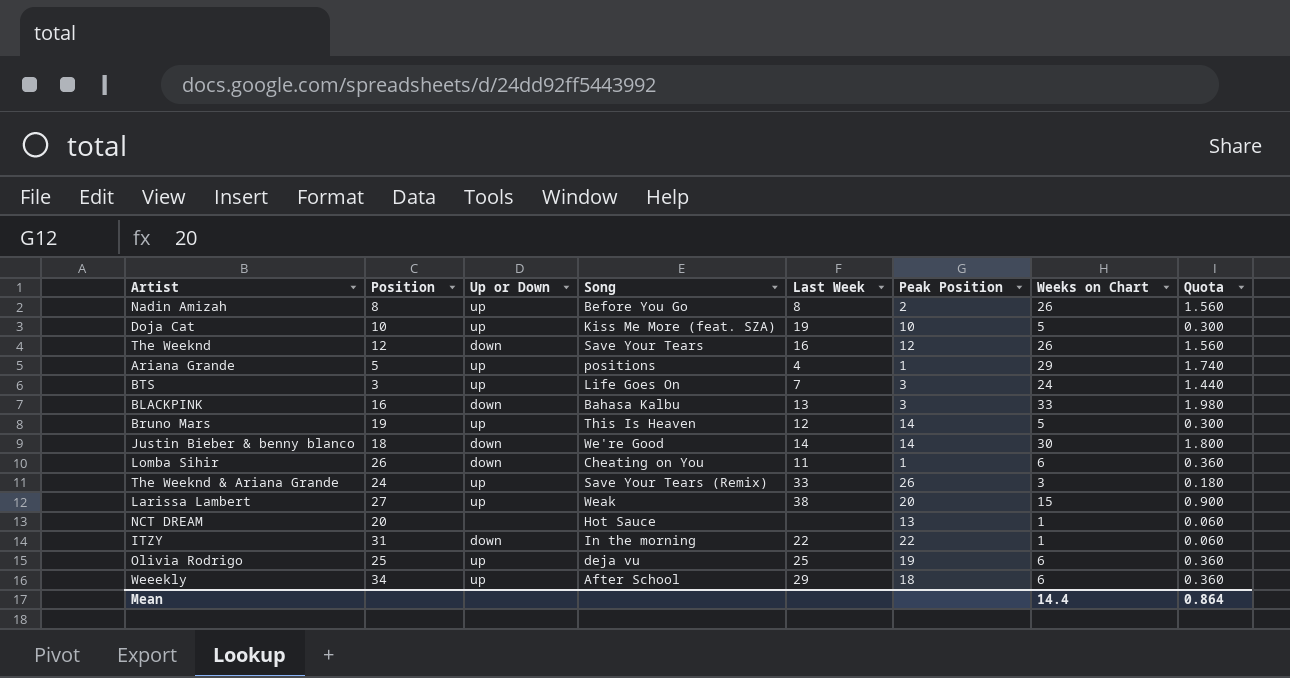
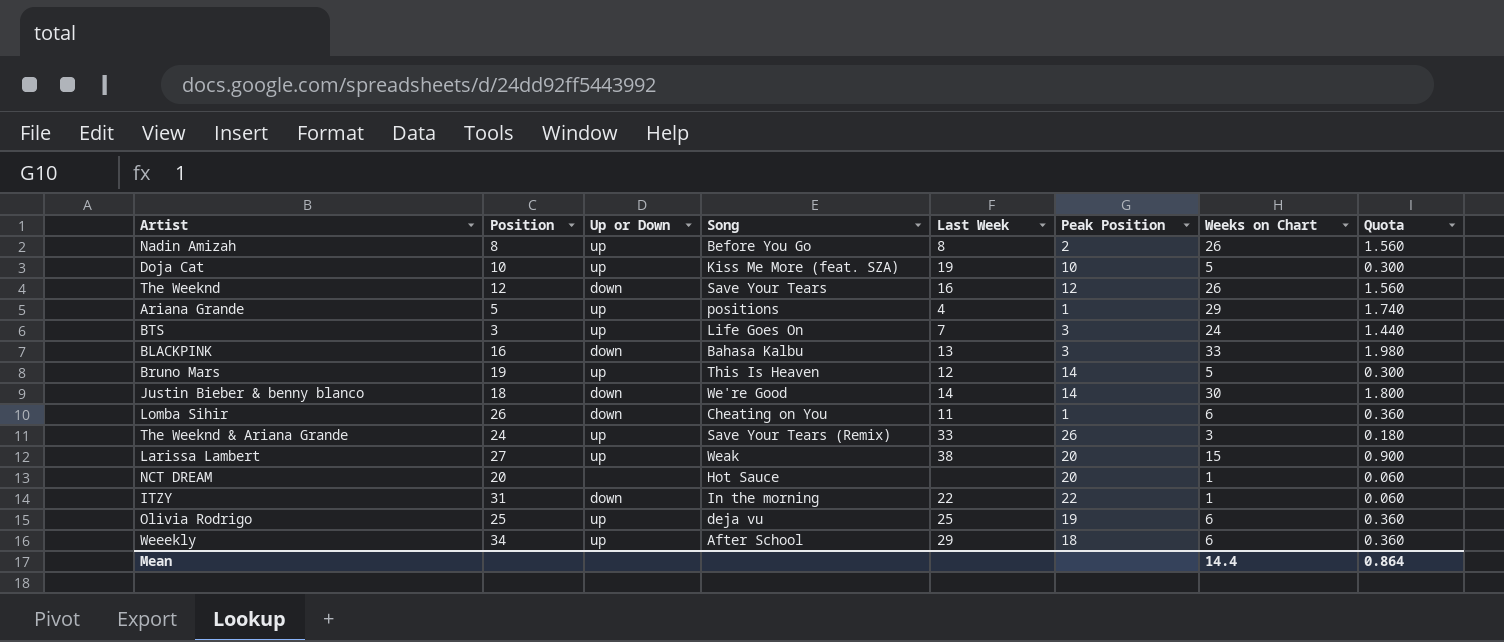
NCT DREAM | Peak Position: 13 -> 20

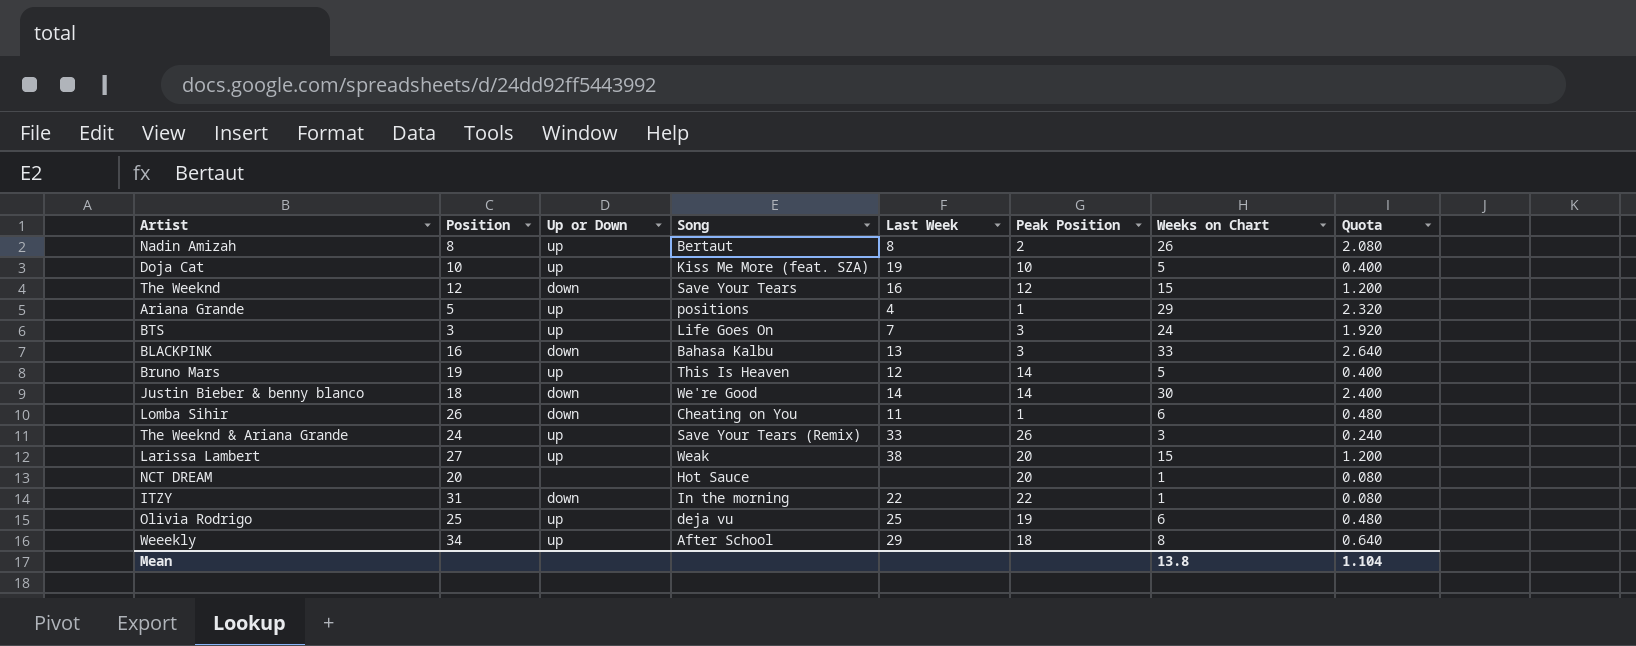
column Quota | formula: [Weeks on Chart] * 0.06 -> [Weeks on Chart] * 0.08
Nadin Amizah | Song: Before You Go -> Bertaut
The Weeknd | Weeks on Chart: 26 -> 15
Weeekly | Weeks on Chart: 6 -> 8
Mean | Weeks on Chart: 14.4 -> 13.8
Mean | Quota: 0.864 -> 1.104

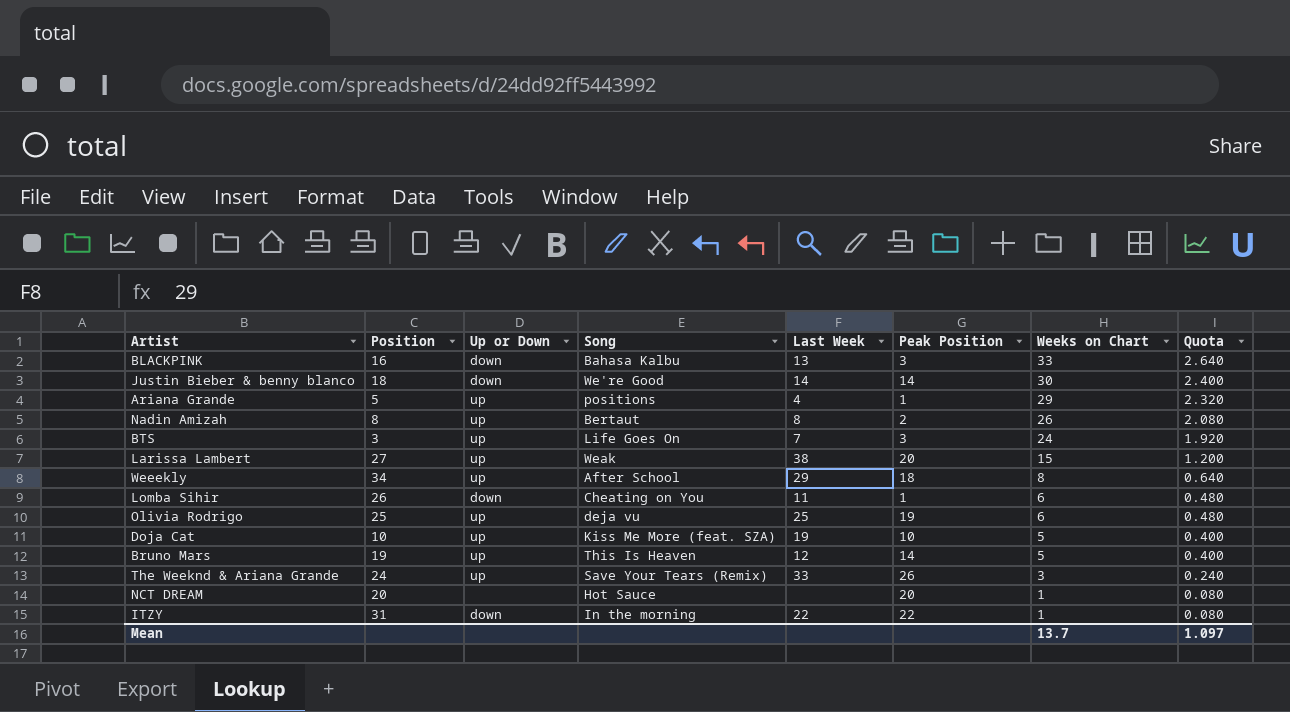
row order: none -> Weeks on Chart descending
row The Weeknd: 12 | down | Save Your Tears | 16 | 12 | 15 | 1.200 -> none
Mean | Weeks on Chart: 13.8 -> 13.7
Mean | Quota: 1.104 -> 1.097

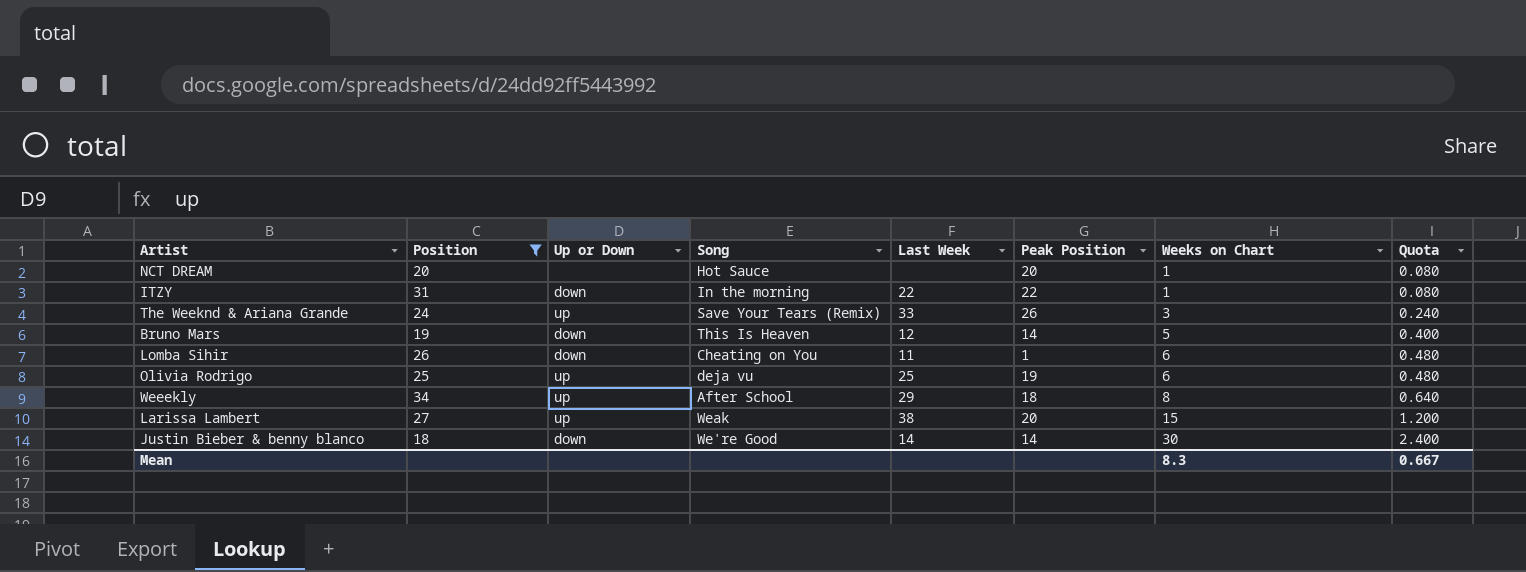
filter: none -> Position >= 18
row order: Weeks on Chart descending -> Weeks on Chart ascending
Bruno Mars | Up or Down: up -> down
Mean | Weeks on Chart: 13.7 -> 8.3
Mean | Quota: 1.097 -> 0.667

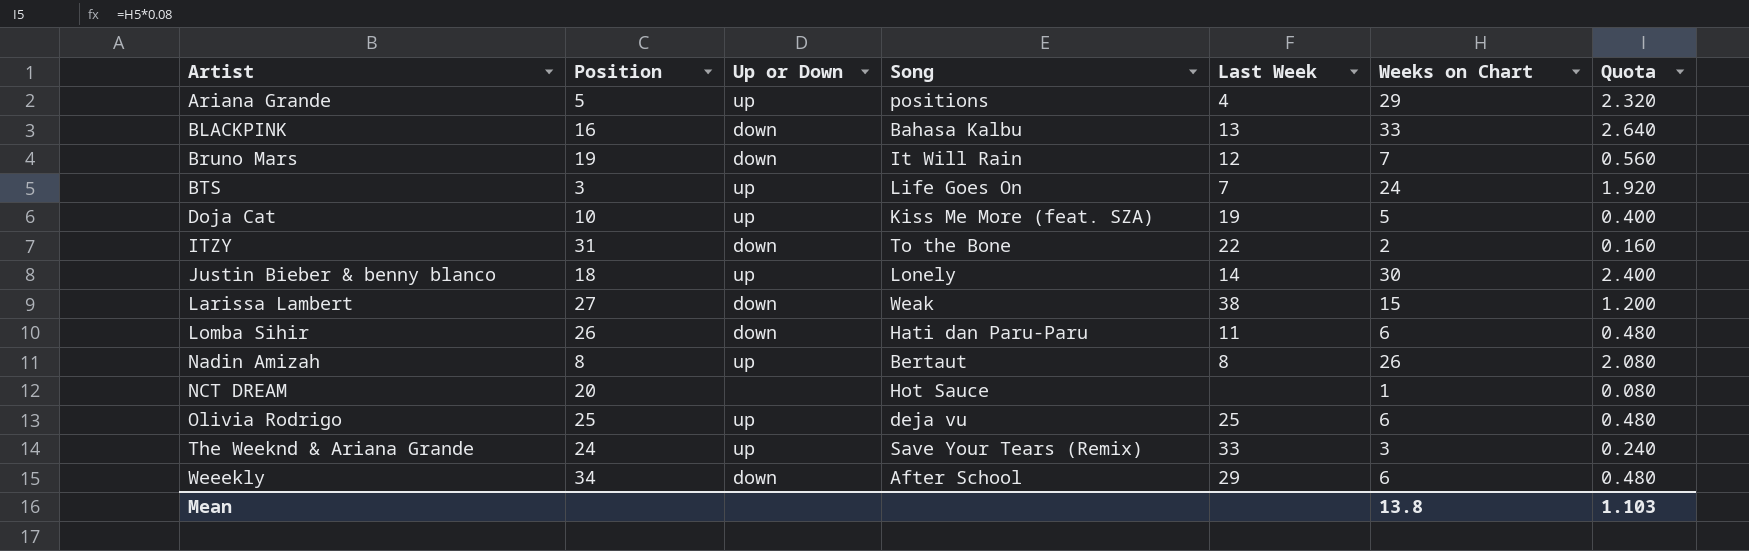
filter: Position >= 18 -> none
row order: Weeks on Chart ascending -> Artist ascending
column Peak Position | position: 6 -> none
Bruno Mars | Song: This Is Heaven -> It Will Rain
Bruno Mars | Weeks on Chart: 5 -> 7
Bruno Mars | Quota: 0.400 -> 0.560
ITZY | Song: In the morning -> To the Bone
ITZY | Weeks on Chart: 1 -> 2
ITZY | Quota: 0.080 -> 0.160
Justin Bieber & benny blanco | Up or Down: down -> up
Justin Bieber & benny blanco | Song: We're Good -> Lonely
Larissa Lambert | Up or Down: up -> down
Lomba Sihir | Song: Cheating on You -> Hati dan Paru-Paru
Weeekly | Up or Down: up -> down
Weeekly | Weeks on Chart: 8 -> 6
Weeekly | Quota: 0.640 -> 0.480
Mean | Weeks on Chart: 8.3 -> 13.8
Mean | Quota: 0.667 -> 1.103

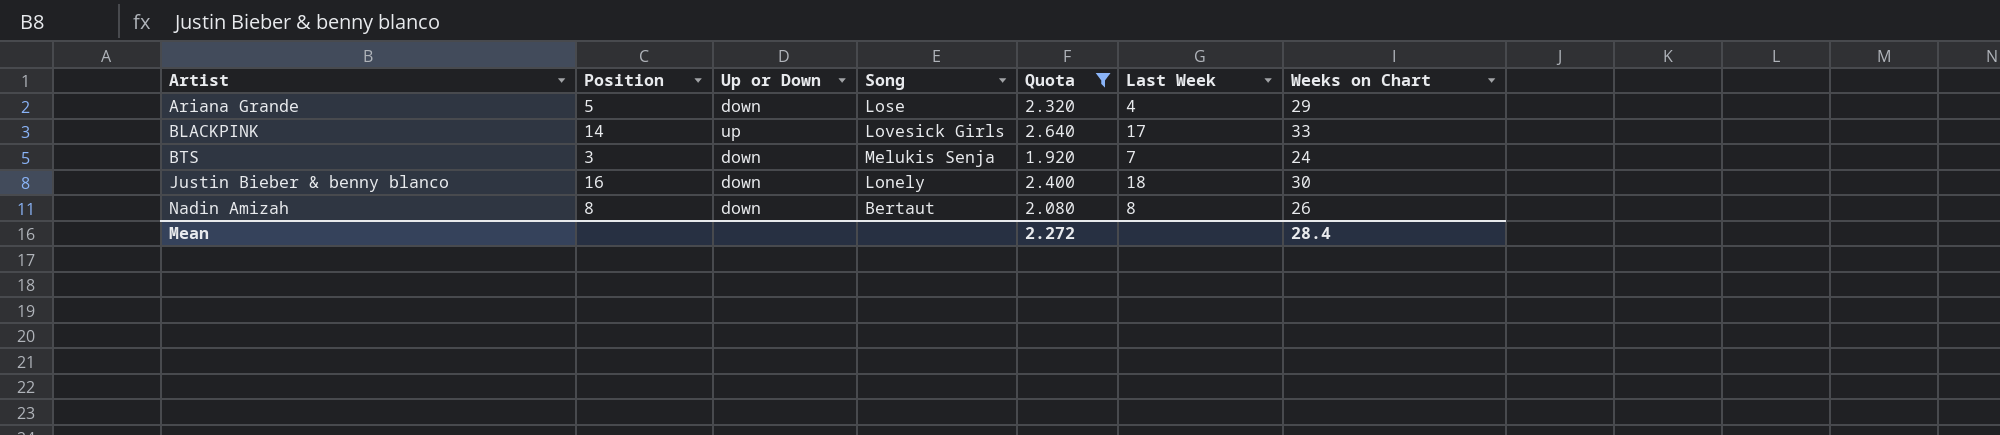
filter: none -> Quota >= 1.920
column Quota | position: 7 -> 5
Ariana Grande | Up or Down: up -> down
Ariana Grande | Song: positions -> Lose
BLACKPINK | Position: 16 -> 14
BLACKPINK | Up or Down: down -> up
BLACKPINK | Song: Bahasa Kalbu -> Lovesick Girls
BLACKPINK | Last Week: 13 -> 17
BTS | Up or Down: up -> down
BTS | Song: Life Goes On -> Melukis Senja
Justin Bieber & benny blanco | Position: 18 -> 16
Justin Bieber & benny blanco | Up or Down: up -> down
Justin Bieber & benny blanco | Last Week: 14 -> 18
Nadin Amizah | Up or Down: up -> down
Mean | Quota: 1.103 -> 2.272
Mean | Weeks on Chart: 13.8 -> 28.4

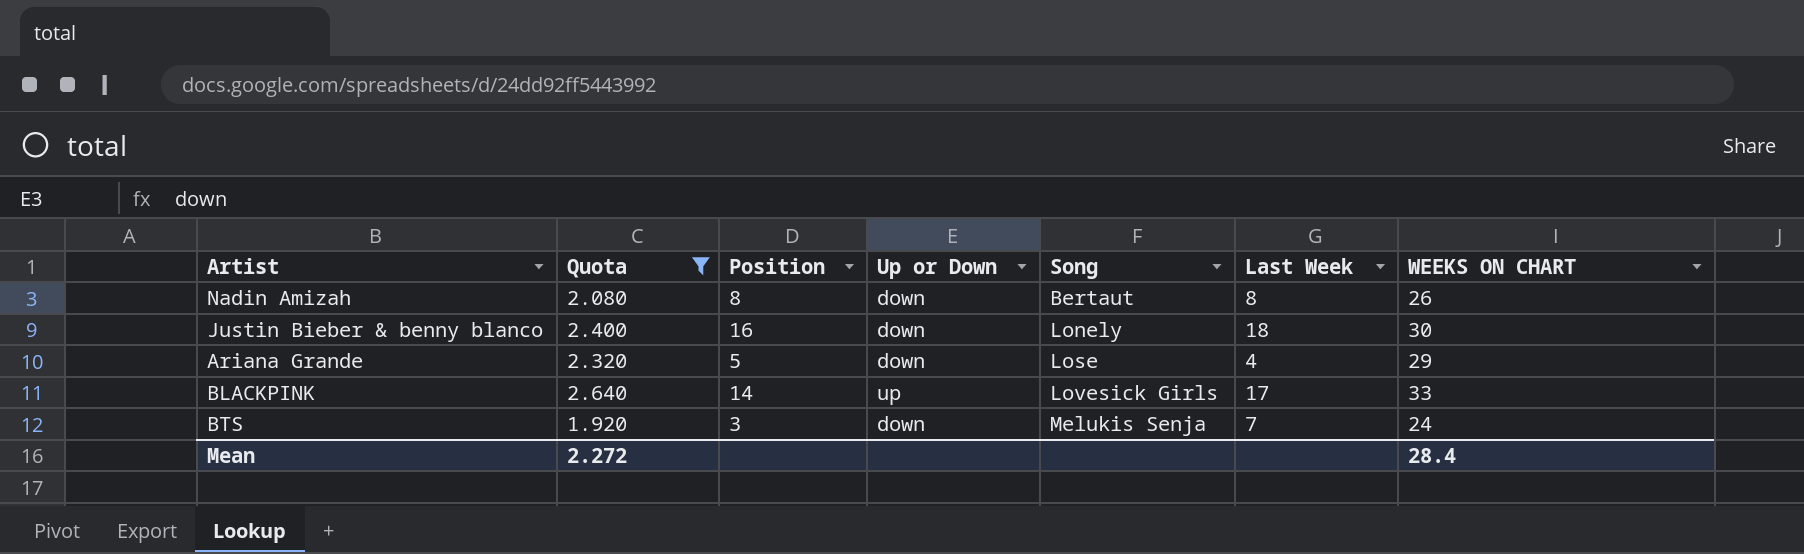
row order: Artist ascending -> Song ascending
column Quota | position: 5 -> 2
column name: Weeks on Chart -> WEEKS ON CHART

